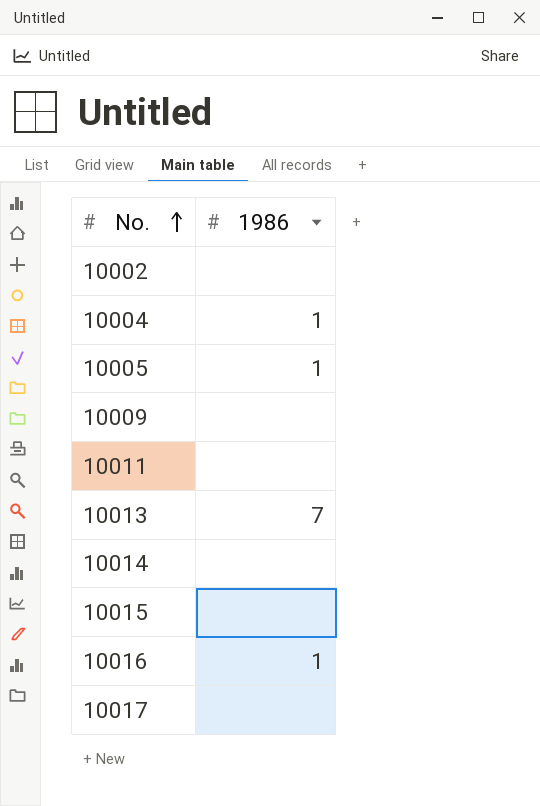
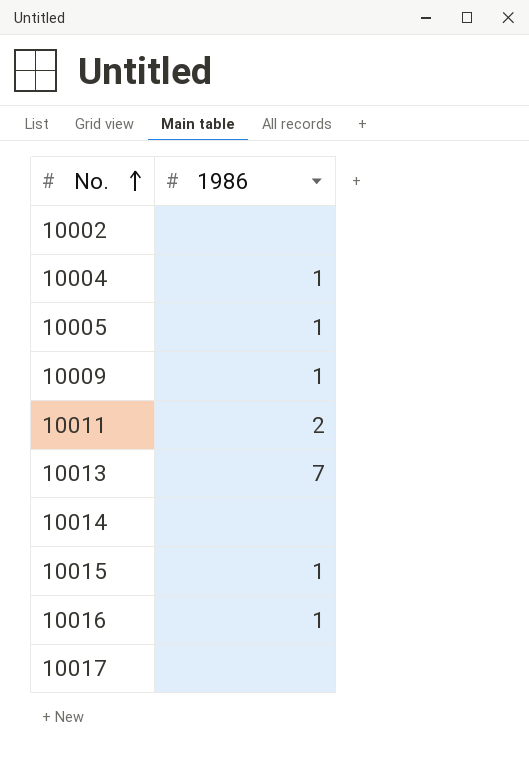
10009 | 1986: none -> 1
10011 | 1986: none -> 2
10015 | 1986: none -> 1

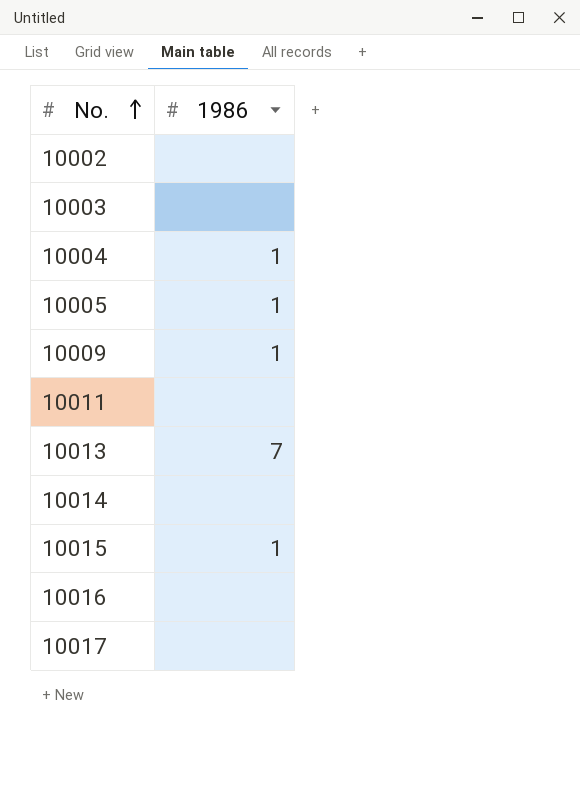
row 10003: none -> none
10011 | 1986: 2 -> none
10016 | 1986: 1 -> none

